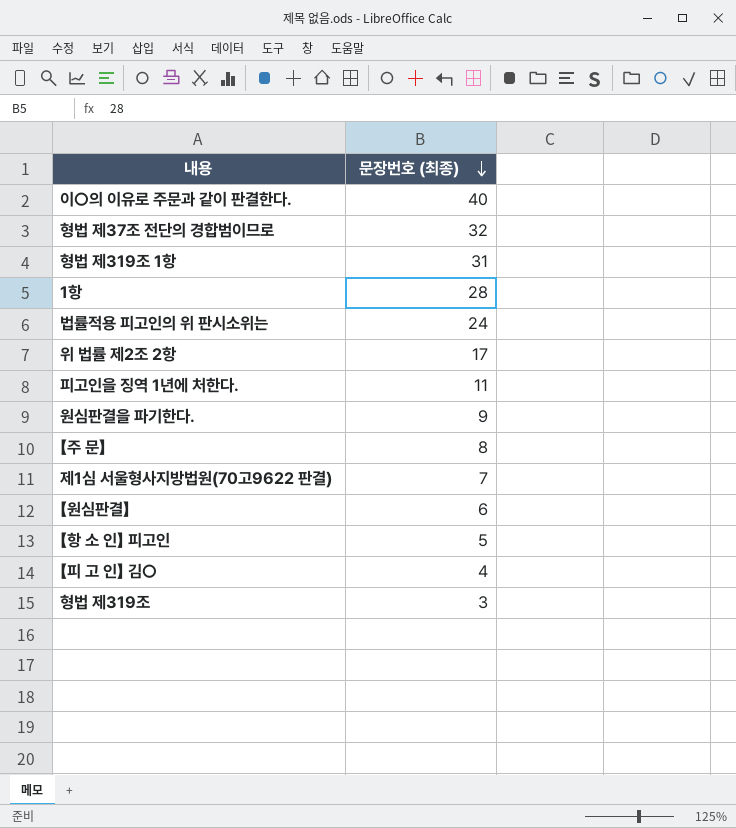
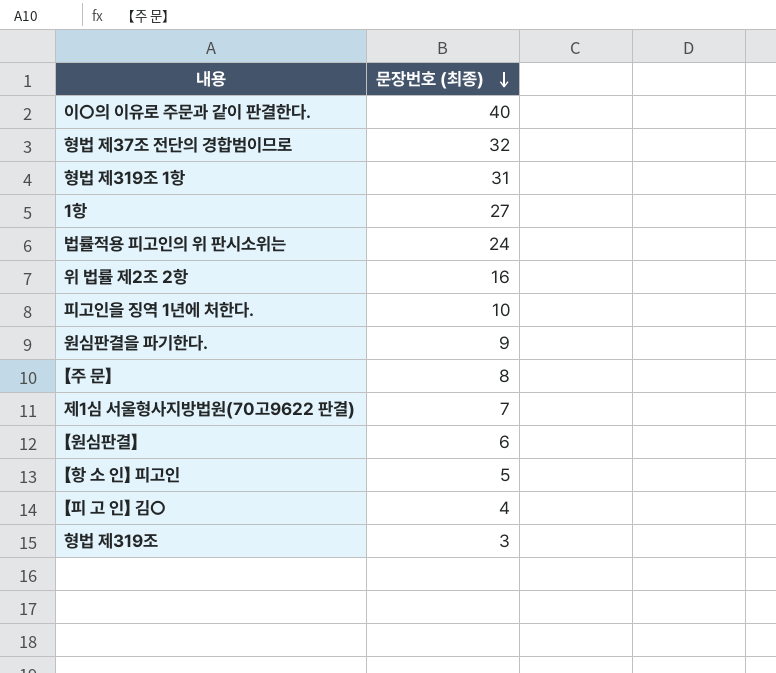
1항 | 문장번호 (최종): 28 -> 27
위 법률 제2조 2항 | 문장번호 (최종): 17 -> 16
피고인을 징역 1년에 처한다. | 문장번호 (최종): 11 -> 10

